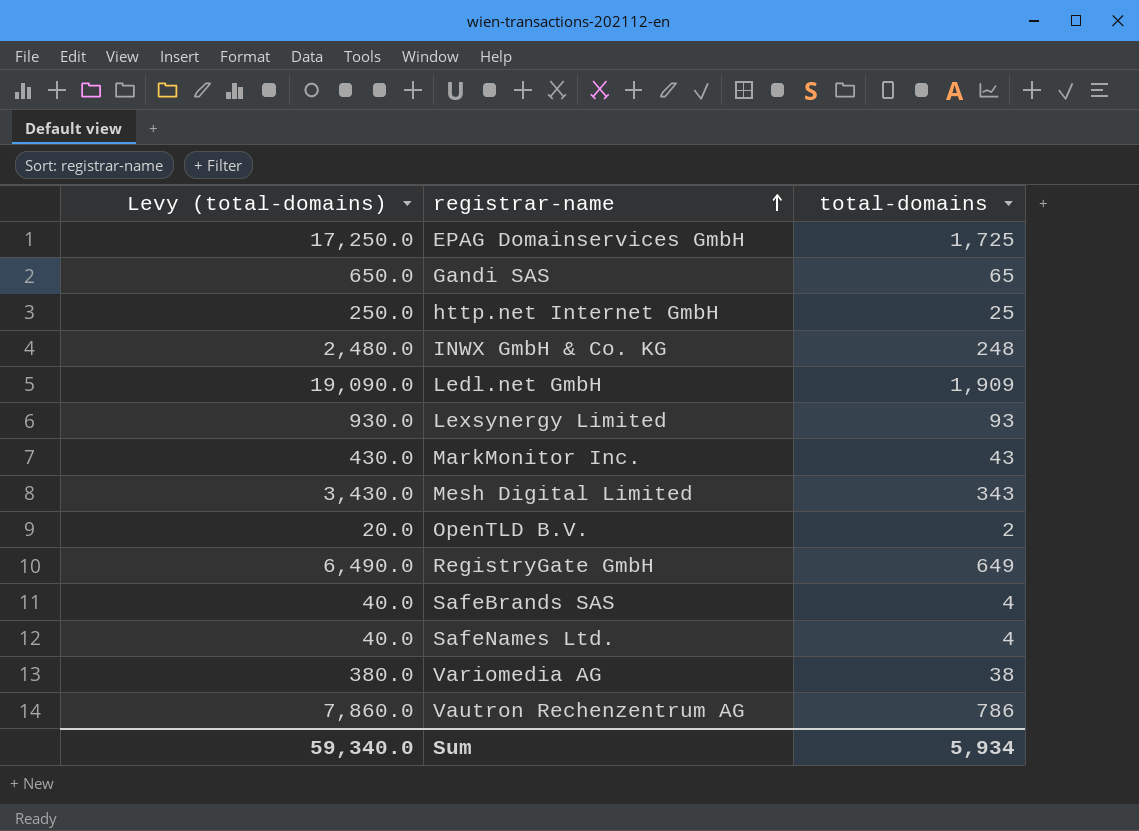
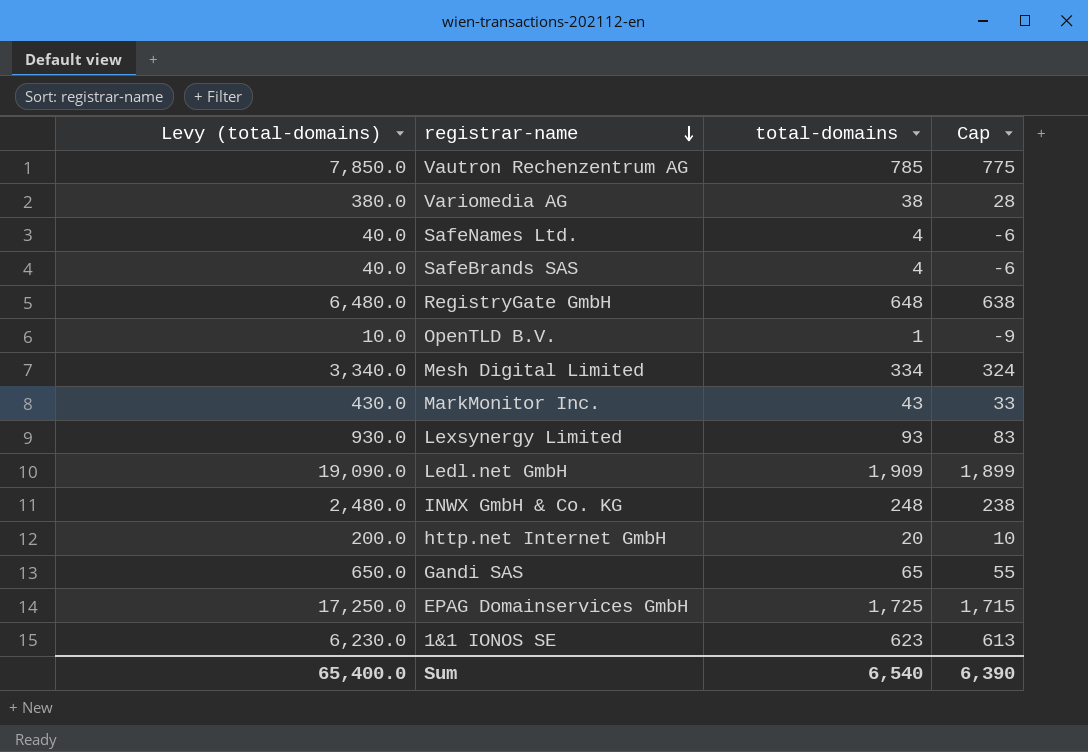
row order: registrar-name ascending -> registrar-name descending
column Cap | formula: none -> [total-domains] - 10
Vautron Rechenzentrum AG | Levy (total-domains): 7,860.0 -> 7,850.0
Vautron Rechenzentrum AG | total-domains: 786 -> 785
RegistryGate GmbH | Levy (total-domains): 6,490.0 -> 6,480.0
RegistryGate GmbH | total-domains: 649 -> 648
OpenTLD B.V. | Levy (total-domains): 20.0 -> 10.0
OpenTLD B.V. | total-domains: 2 -> 1
Mesh Digital Limited | Levy (total-domains): 3,430.0 -> 3,340.0
Mesh Digital Limited | total-domains: 343 -> 334
http.net Internet GmbH | Levy (total-domains): 250.0 -> 200.0
http.net Internet GmbH | total-domains: 25 -> 20
row 1&1 IONOS SE: none -> 6,230.0 | 623 | 613
Sum | Levy (total-domains): 59,340.0 -> 65,400.0
Sum | total-domains: 5,934 -> 6,540

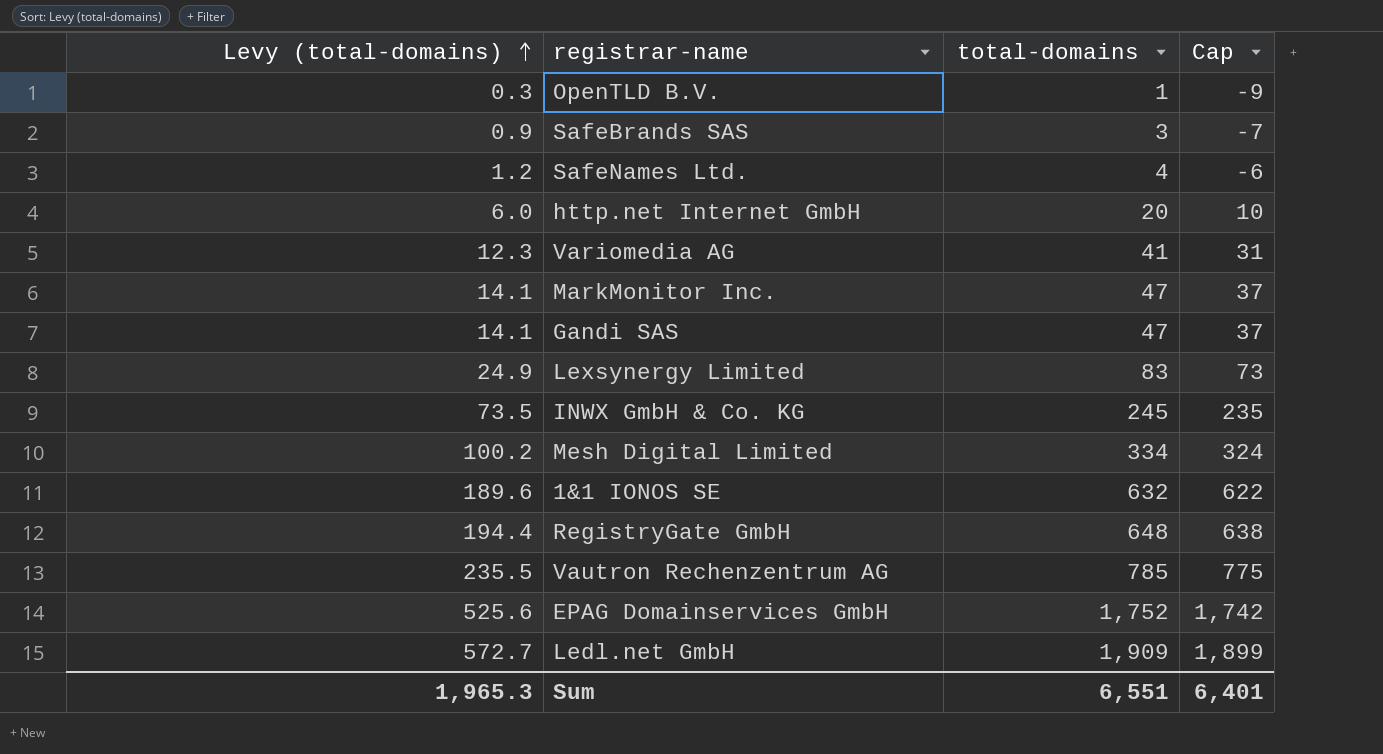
row order: registrar-name descending -> Levy (total-domains) ascending
column Levy (total-domains) | formula: [total-domains] * 10 -> [total-domains] * 0.3
SafeBrands SAS | total-domains: 4 -> 3
SafeBrands SAS | Cap: -6 -> -7
Variomedia AG | total-domains: 38 -> 41
Variomedia AG | Cap: 28 -> 31
MarkMonitor Inc. | total-domains: 43 -> 47
MarkMonitor Inc. | Cap: 33 -> 37
Gandi SAS | total-domains: 65 -> 47
Gandi SAS | Cap: 55 -> 37
Lexsynergy Limited | total-domains: 93 -> 83
Lexsynergy Limited | Cap: 83 -> 73
INWX GmbH & Co. KG | total-domains: 248 -> 245
INWX GmbH & Co. KG | Cap: 238 -> 235
1&1 IONOS SE | total-domains: 623 -> 632
1&1 IONOS SE | Cap: 613 -> 622
EPAG Domainservices GmbH | total-domains: 1,725 -> 1,752
EPAG Domainservices GmbH | Cap: 1,715 -> 1,742
Sum | Levy (total-domains): 65,400.0 -> 1,965.3
Sum | total-domains: 6,540 -> 6,551
Sum | Cap: 6,390 -> 6,401

